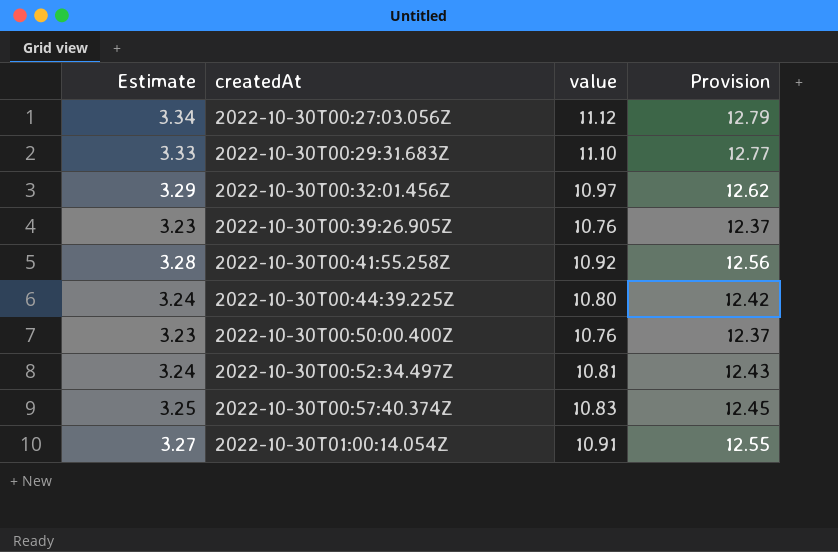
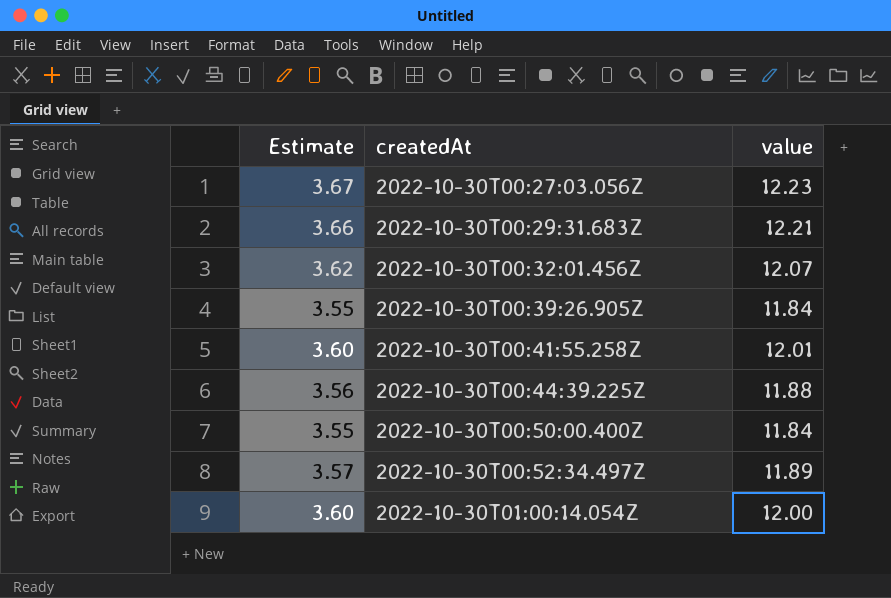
column Provision | formula: [value] * 1.15 -> none
row 2022-10-30T00:57:40.374Z: 3.25 | 10.83 | 12.45 -> none
2022-10-30T00:27:03.056Z | Estimate: 3.34 -> 3.67
2022-10-30T00:27:03.056Z | value: 11.12 -> 12.23
2022-10-30T00:29:31.683Z | Estimate: 3.33 -> 3.66
2022-10-30T00:29:31.683Z | value: 11.10 -> 12.21
2022-10-30T00:32:01.456Z | Estimate: 3.29 -> 3.62
2022-10-30T00:32:01.456Z | value: 10.97 -> 12.07
2022-10-30T00:39:26.905Z | Estimate: 3.23 -> 3.55
2022-10-30T00:39:26.905Z | value: 10.76 -> 11.84
2022-10-30T00:41:55.258Z | Estimate: 3.28 -> 3.60
2022-10-30T00:41:55.258Z | value: 10.92 -> 12.01
2022-10-30T00:44:39.225Z | Estimate: 3.24 -> 3.56
2022-10-30T00:44:39.225Z | value: 10.80 -> 11.88
2022-10-30T00:50:00.400Z | Estimate: 3.23 -> 3.55
2022-10-30T00:50:00.400Z | value: 10.76 -> 11.84
2022-10-30T00:52:34.497Z | Estimate: 3.24 -> 3.57
2022-10-30T00:52:34.497Z | value: 10.81 -> 11.89
2022-10-30T01:00:14.054Z | Estimate: 3.27 -> 3.60
2022-10-30T01:00:14.054Z | value: 10.91 -> 12.00

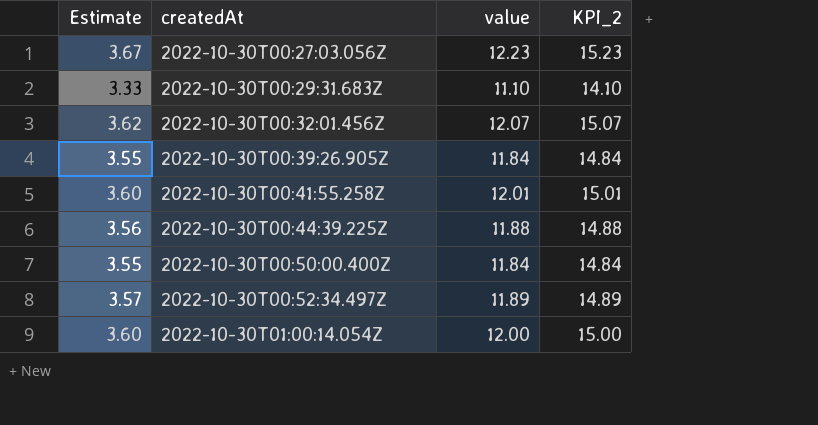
column KPI_2 | formula: none -> [value] + 3
2022-10-30T00:29:31.683Z | Estimate: 3.66 -> 3.33
2022-10-30T00:29:31.683Z | value: 12.21 -> 11.10

